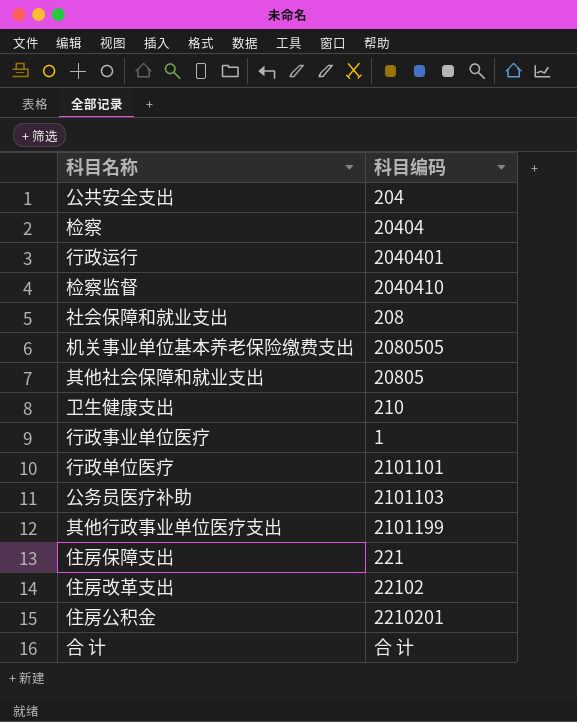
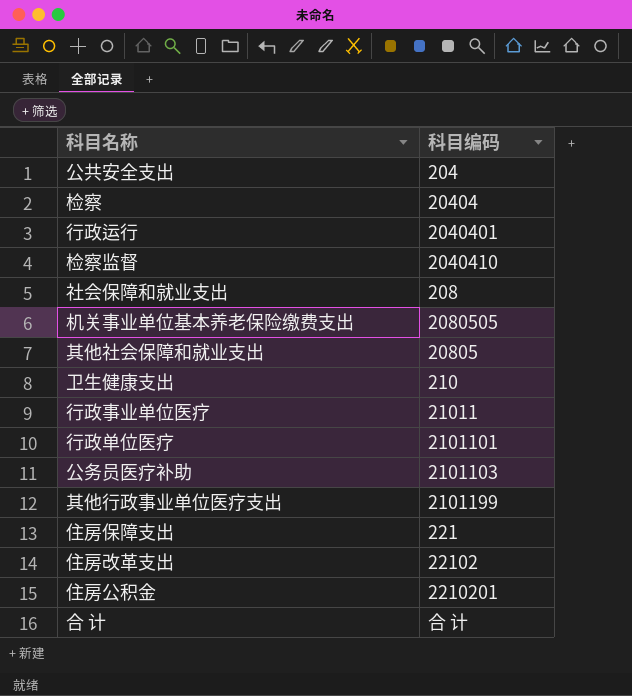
行政事业单位医疗 | 科目编码: 1 -> 21011

